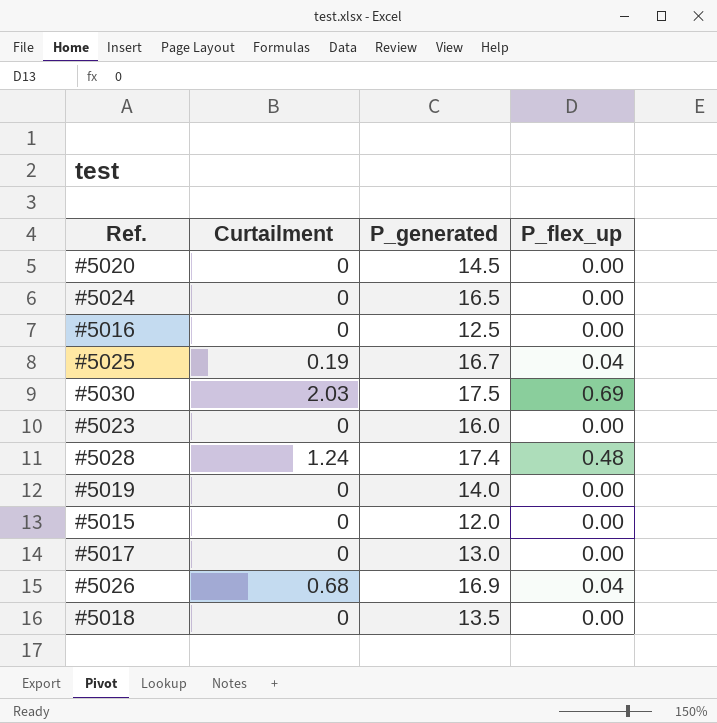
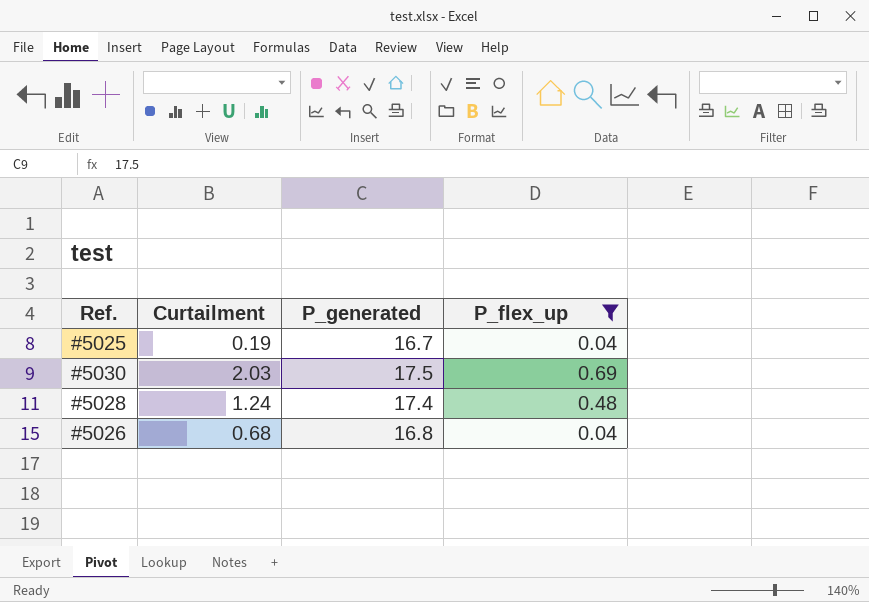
filter: none -> P_flex_up != 0.00
#5026 | P_generated: 16.9 -> 16.8

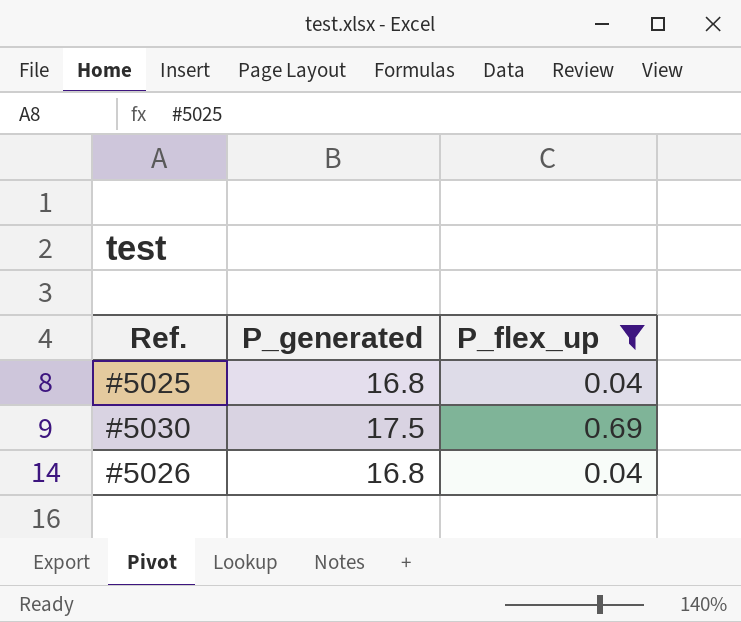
column Curtailment | position: 2 -> none
row #5028: 1.24 | 17.4 | 0.48 -> none
#5025 | P_generated: 16.7 -> 16.8

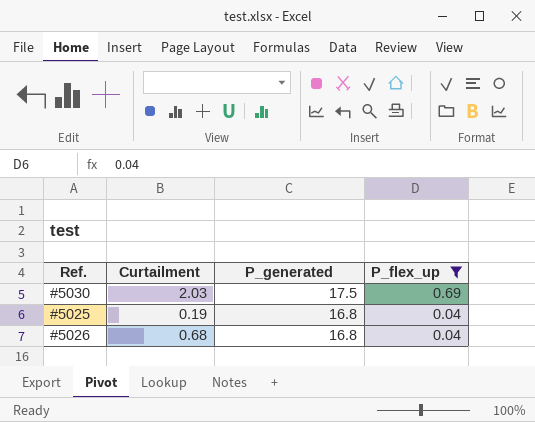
row order: none -> P_generated descending
column Curtailment | position: none -> 2

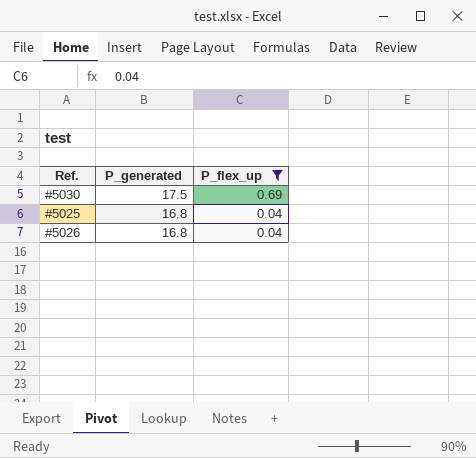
column Curtailment | position: 2 -> none

